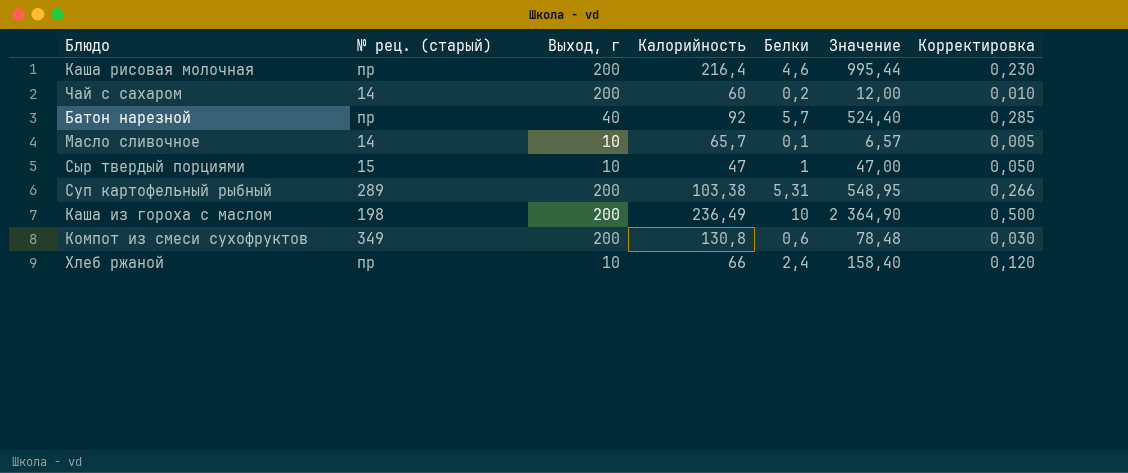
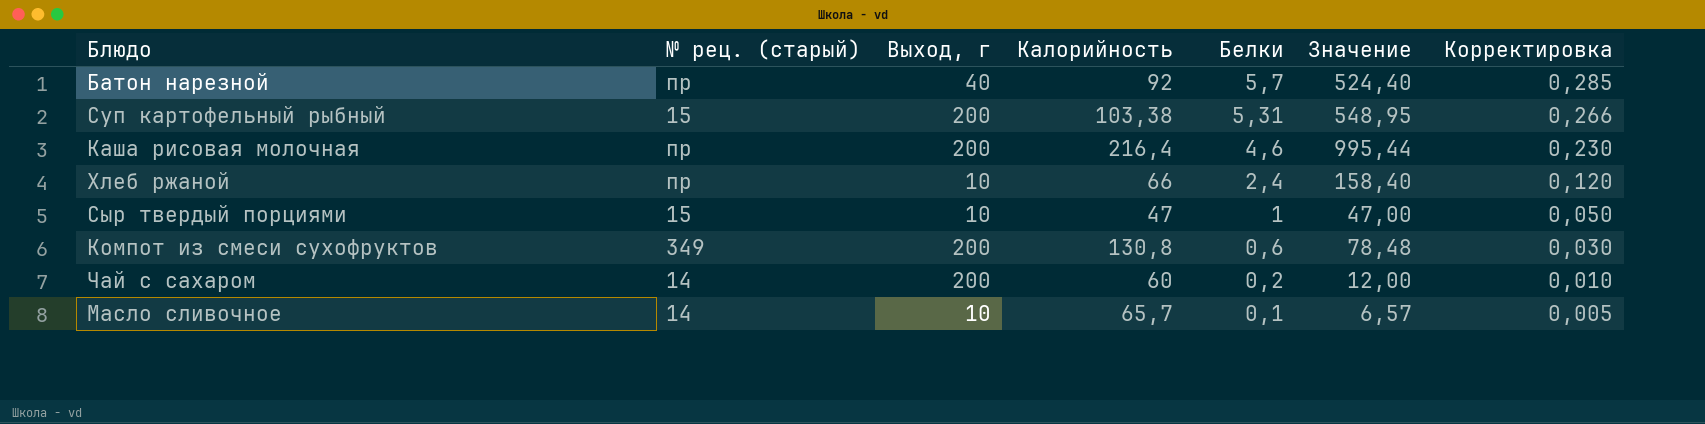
row order: none -> Белки descending
row Каша из гороха с маслом: 198 | 200 | 236,49 | 10 | 2 364,90 | 0,500 -> none
Суп картофельный рыбный | № рец. (старый): 289 -> 15

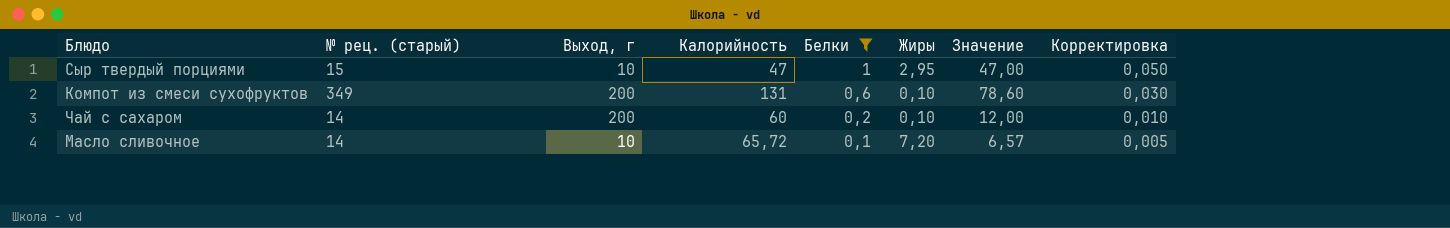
filter: none -> Белки <= 1
column Жиры | position: none -> 6
Компот из смеси сухофруктов | Калорийность: 130,8 -> 131
Компот из смеси сухофруктов | Значение: 78,48 -> 78,60
Масло сливочное | Калорийность: 65,7 -> 65,72

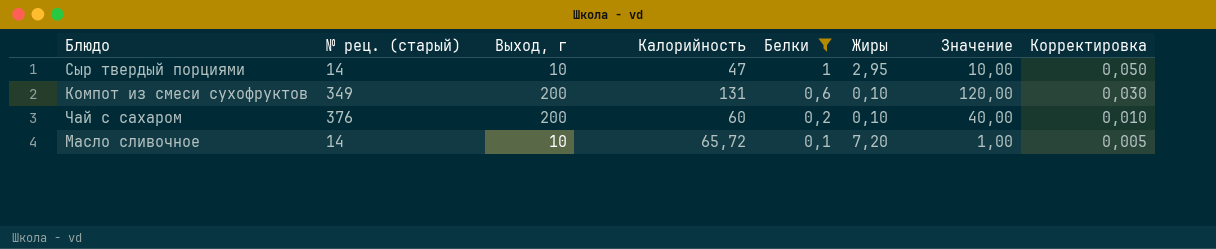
column Значение | formula: [Калорийность] * [Белки] -> [Выход, г] * [Белки]
Сыр твердый порциями | № рец. (старый): 15 -> 14
Чай с сахаром | № рец. (старый): 14 -> 376

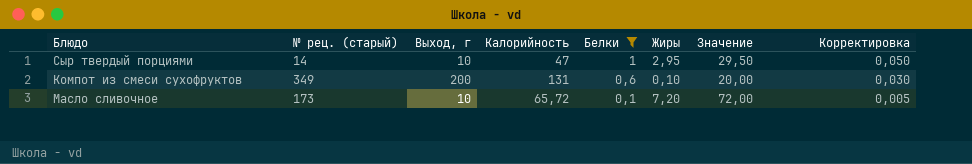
column Значение | formula: [Выход, г] * [Белки] -> [Выход, г] * [Жиры]
row Чай с сахаром: 376 | 200 | 60 | 0,2 | 0,10 | 40,00 | 0,010 -> none
Масло сливочное | № рец. (старый): 14 -> 173

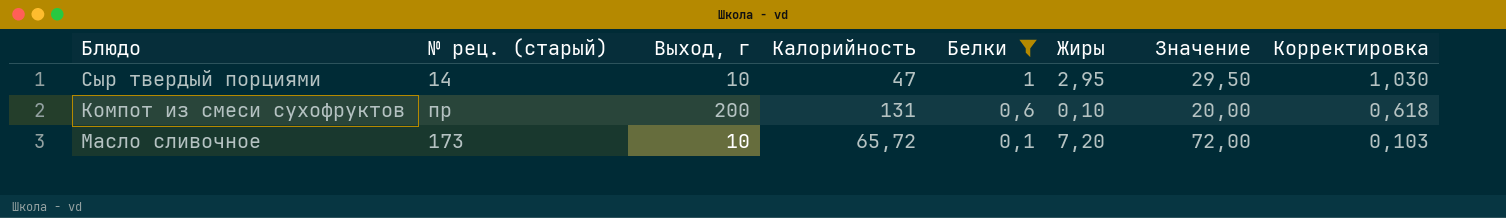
column Корректировка | formula: [Белки] * 0,05 -> [Белки] * 1,03
Компот из смеси сухофруктов | № рец. (старый): 349 -> пр

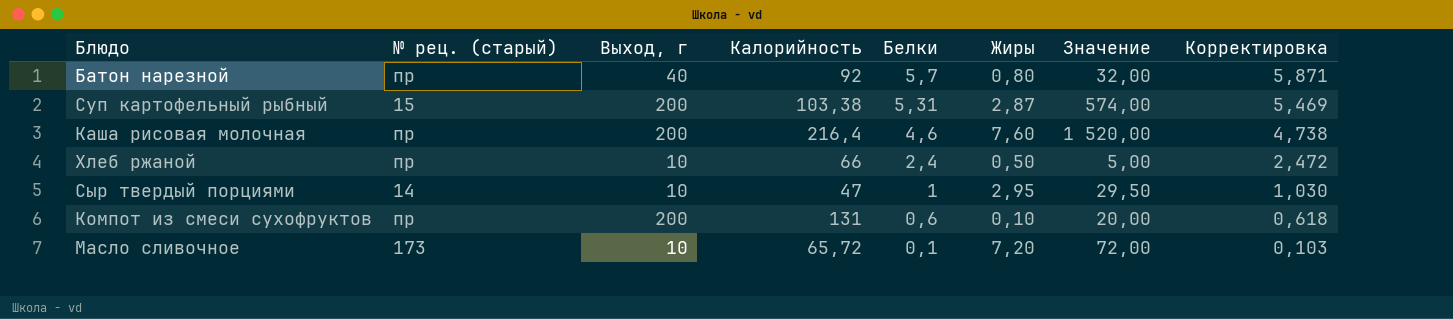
filter: Белки <= 1 -> none

